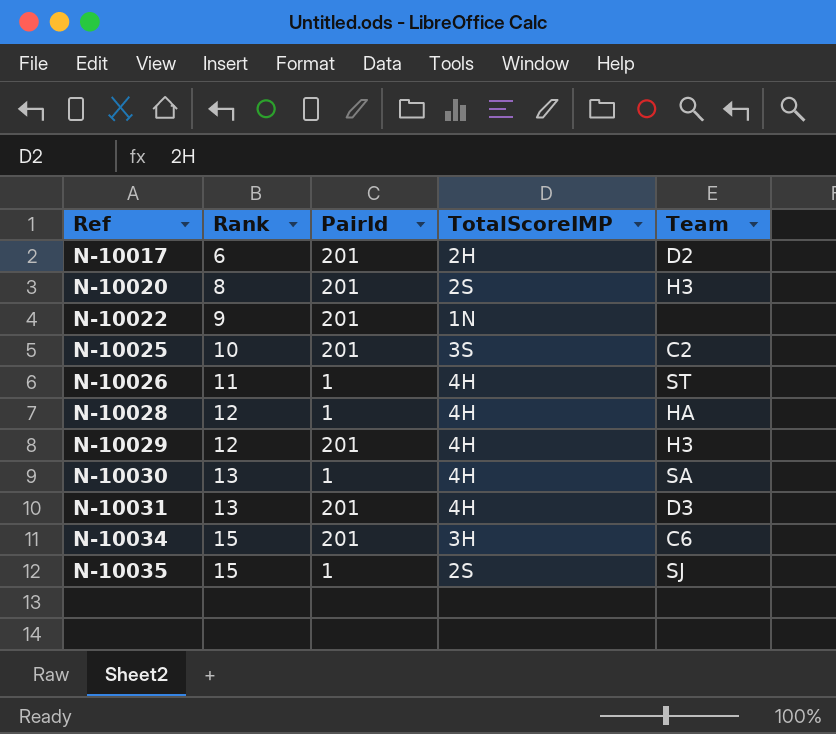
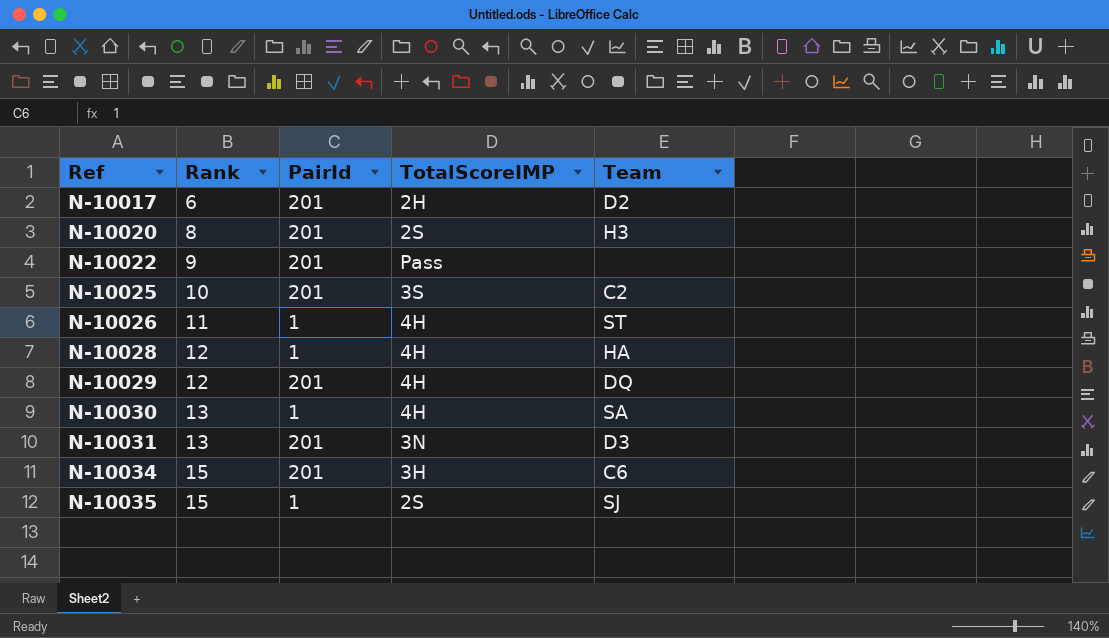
N-10022 | TotalScoreIMP: 1N -> Pass
N-10029 | Team: H3 -> DQ
N-10031 | TotalScoreIMP: 4H -> 3N

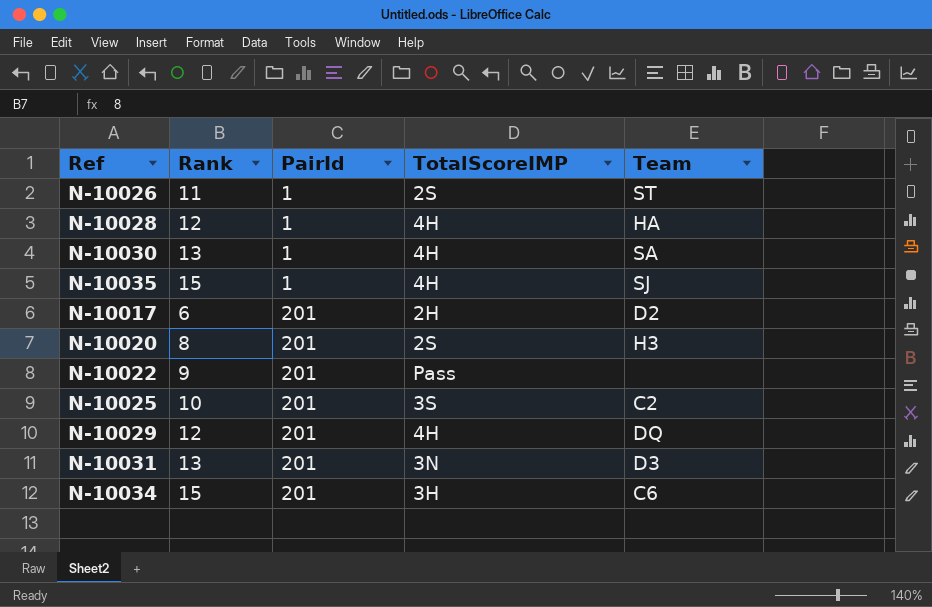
row order: Ref ascending -> PairId ascending
N-10026 | TotalScoreIMP: 4H -> 2S
N-10035 | TotalScoreIMP: 2S -> 4H

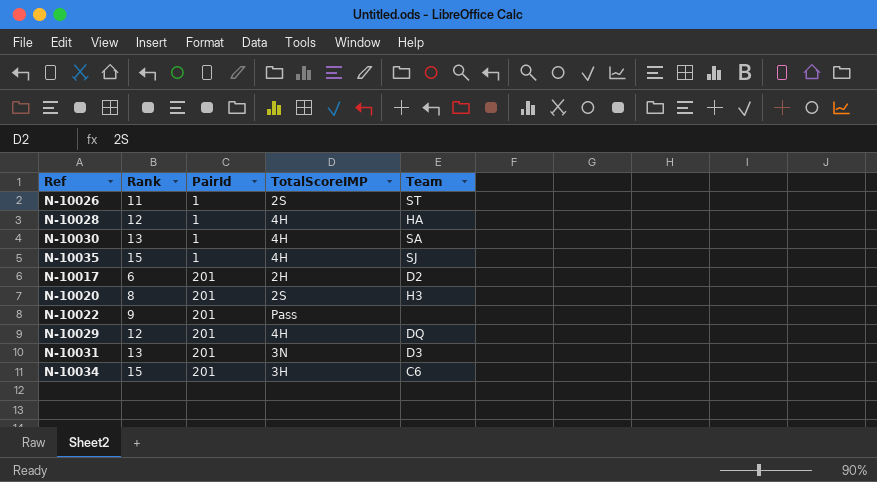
row N-10025: 10 | 201 | 3S | C2 -> none

